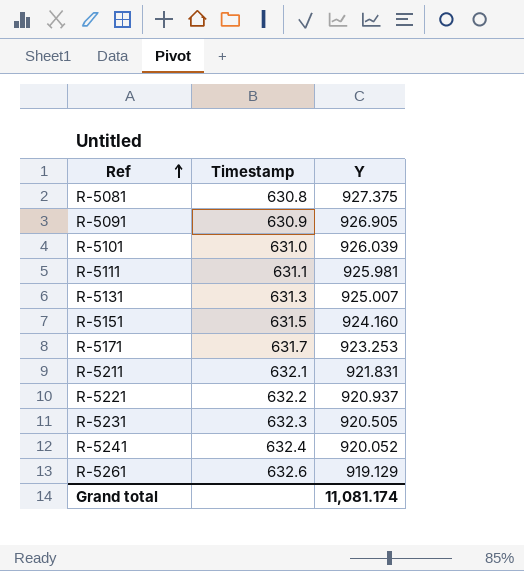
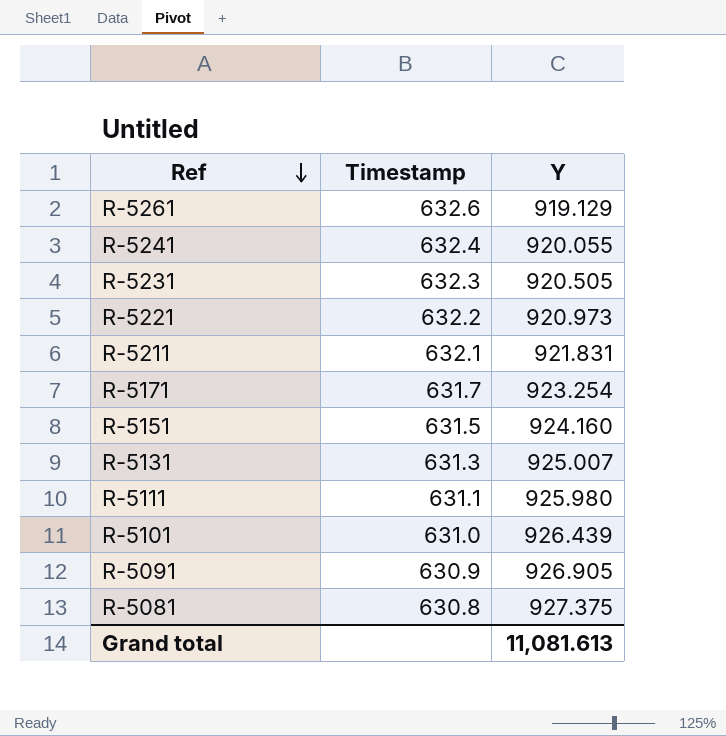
row order: Ref ascending -> Ref descending
R-5241 | Y: 920.052 -> 920.055
R-5221 | Y: 920.937 -> 920.973
R-5171 | Y: 923.253 -> 923.254
R-5111 | Y: 925.981 -> 925.980
R-5101 | Y: 926.039 -> 926.439
Grand total | Y: 11,081.174 -> 11,081.613

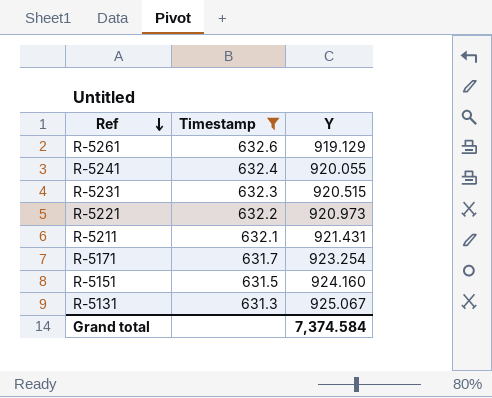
filter: none -> Timestamp >= 631.3
R-5231 | Y: 920.505 -> 920.515
R-5211 | Y: 921.831 -> 921.431
R-5131 | Y: 925.007 -> 925.067
Grand total | Y: 11,081.613 -> 7,374.584

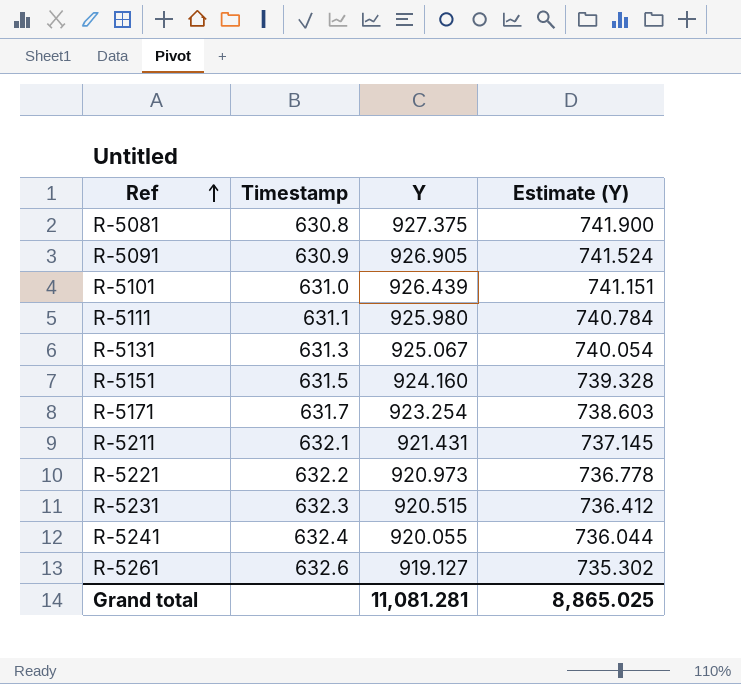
filter: Timestamp >= 631.3 -> none
row order: Ref descending -> Ref ascending
column Estimate (Y) | formula: none -> [Y] * 0.8
R-5261 | Y: 919.129 -> 919.127
Grand total | Y: 7,374.584 -> 11,081.281

